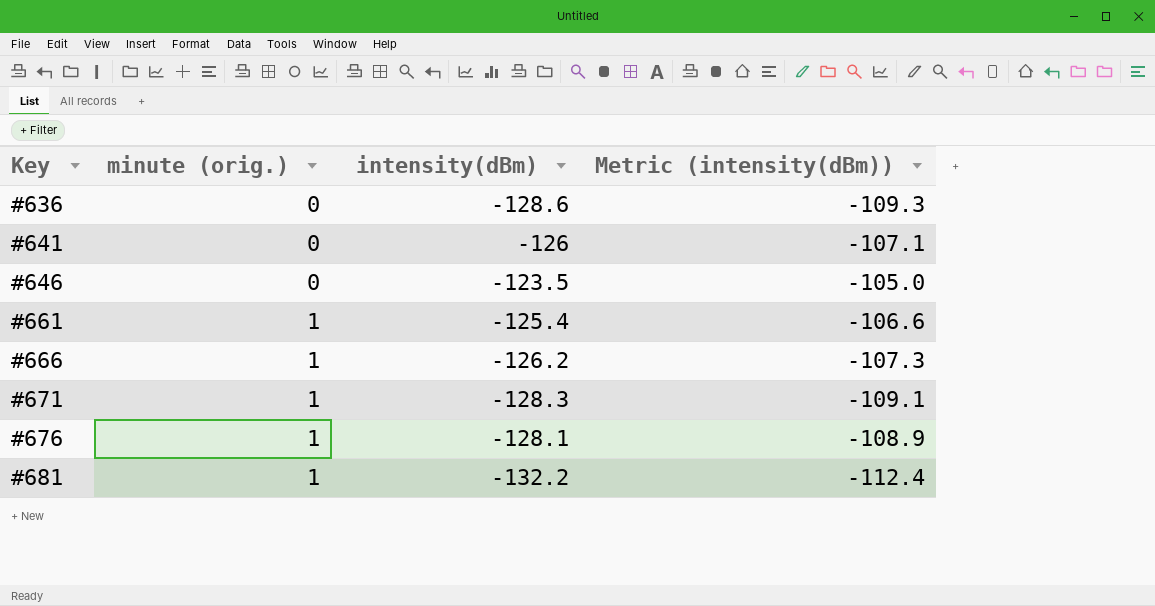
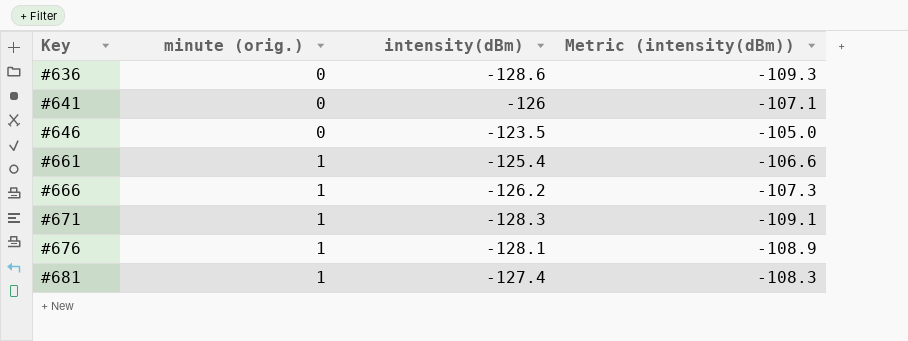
#681 | intensity(dBm): -132.2 -> -127.4
#681 | Metric (intensity(dBm)): -112.4 -> -108.3

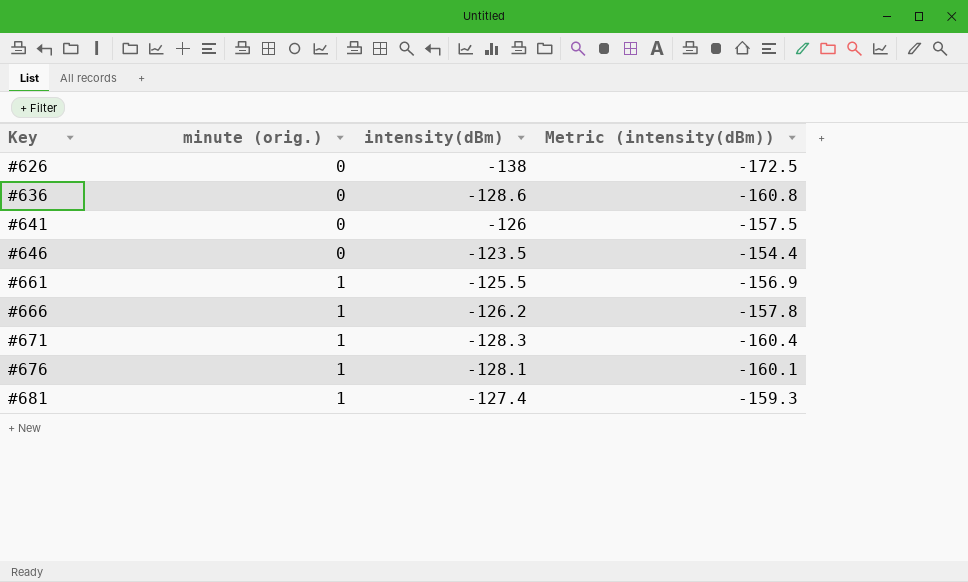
column Metric (intensity(dBm)) | formula: [intensity(dBm)] * 0.85 -> [intensity(dBm)] * 1.25
row #626: none -> 0 | -138 | -172.5
#661 | intensity(dBm): -125.4 -> -125.5

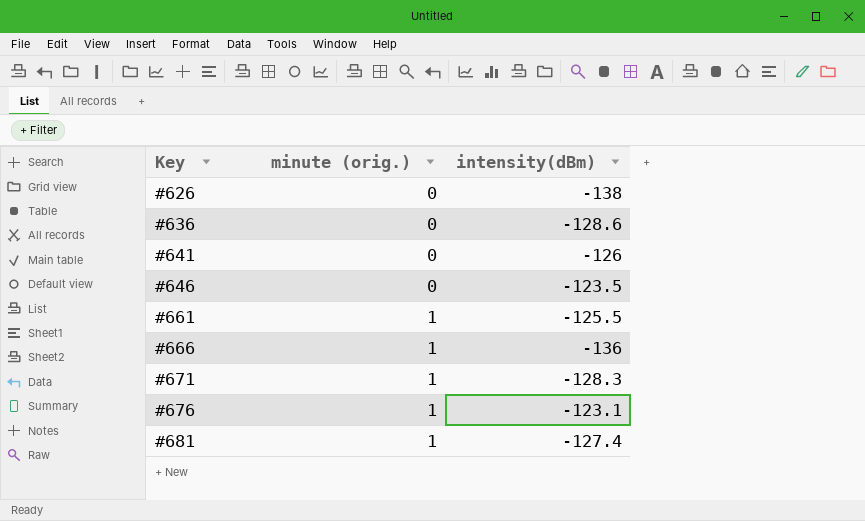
column Metric (intensity(dBm)) | formula: [intensity(dBm)] * 1.25 -> none
#666 | intensity(dBm): -126.2 -> -136
#676 | intensity(dBm): -128.1 -> -123.1

